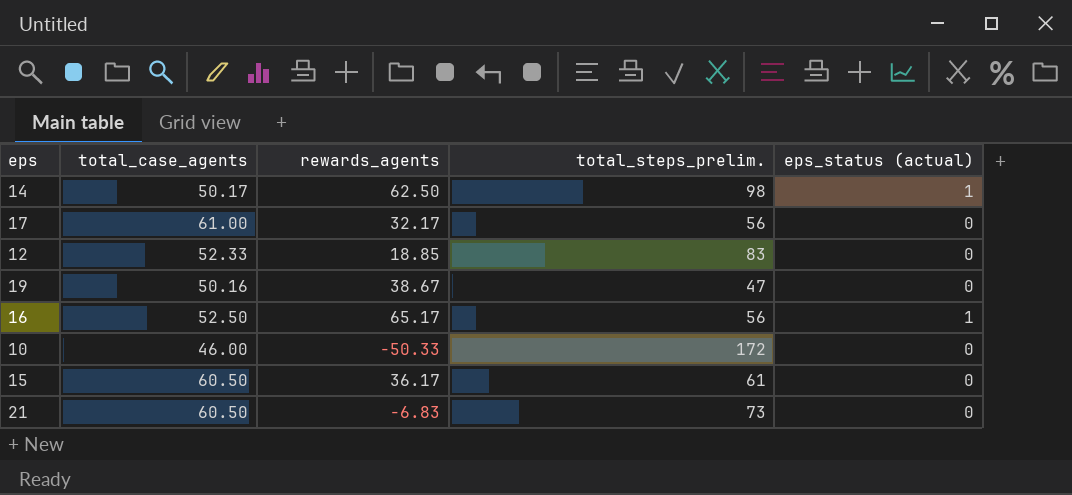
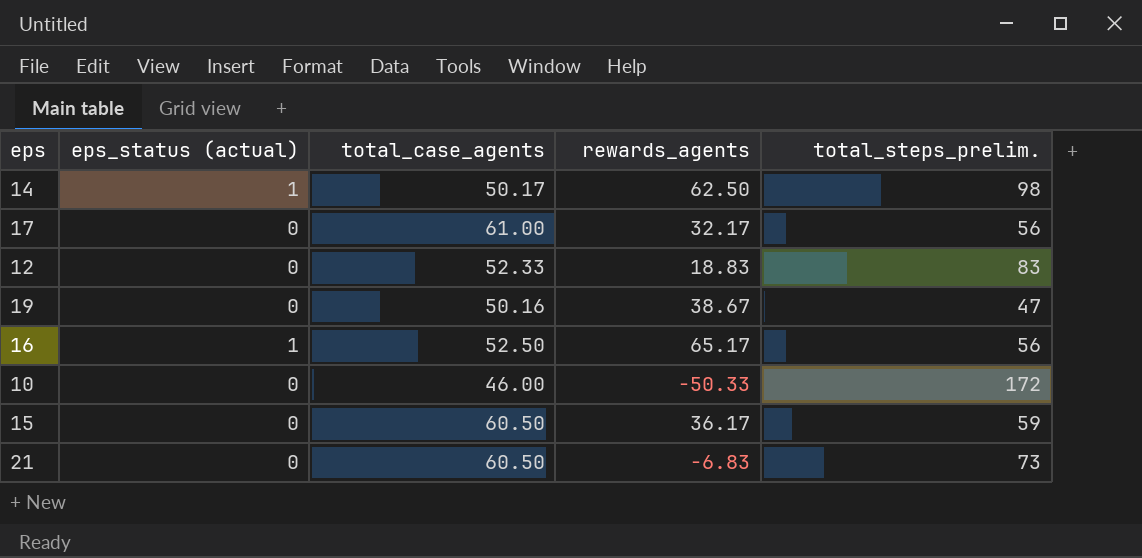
column eps_status (actual) | position: 5 -> 2
12 | rewards_agents: 18.85 -> 18.83
15 | total_steps_prelim.: 61 -> 59

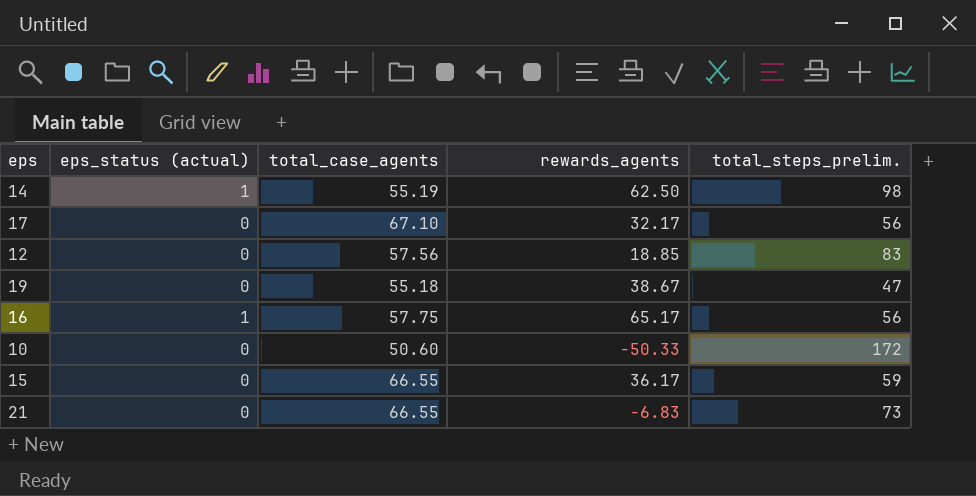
14 | total_case_agents: 50.17 -> 55.19
17 | total_case_agents: 61.00 -> 67.10
12 | total_case_agents: 52.33 -> 57.56
12 | rewards_agents: 18.83 -> 18.85
19 | total_case_agents: 50.16 -> 55.18
16 | total_case_agents: 52.50 -> 57.75
10 | total_case_agents: 46.00 -> 50.60
15 | total_case_agents: 60.50 -> 66.55
21 | total_case_agents: 60.50 -> 66.55

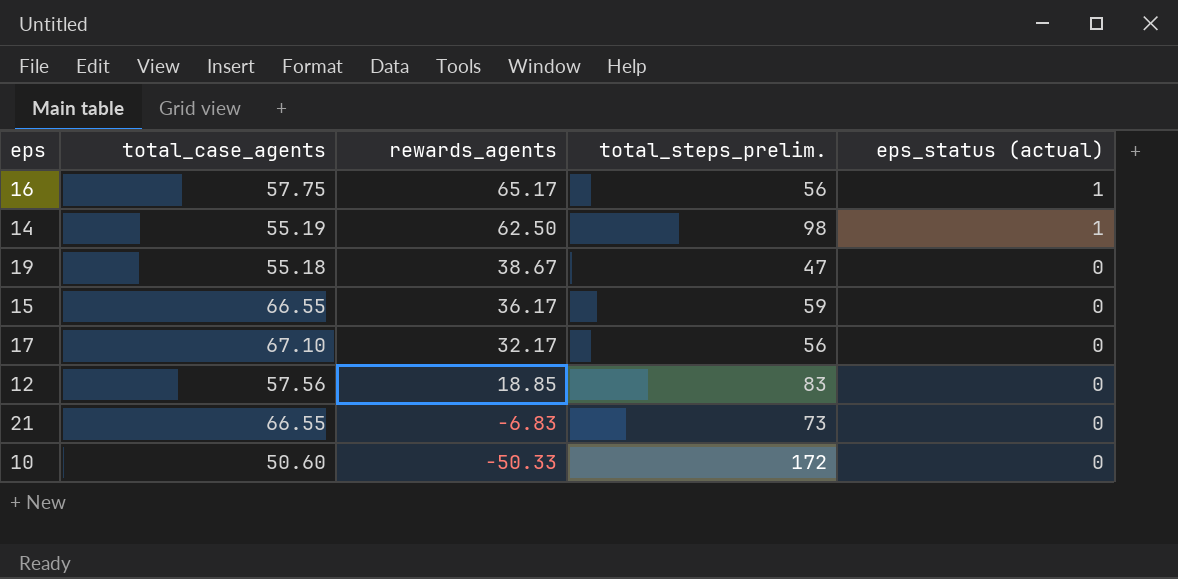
row order: none -> rewards_agents descending
column eps_status (actual) | position: 2 -> 5

